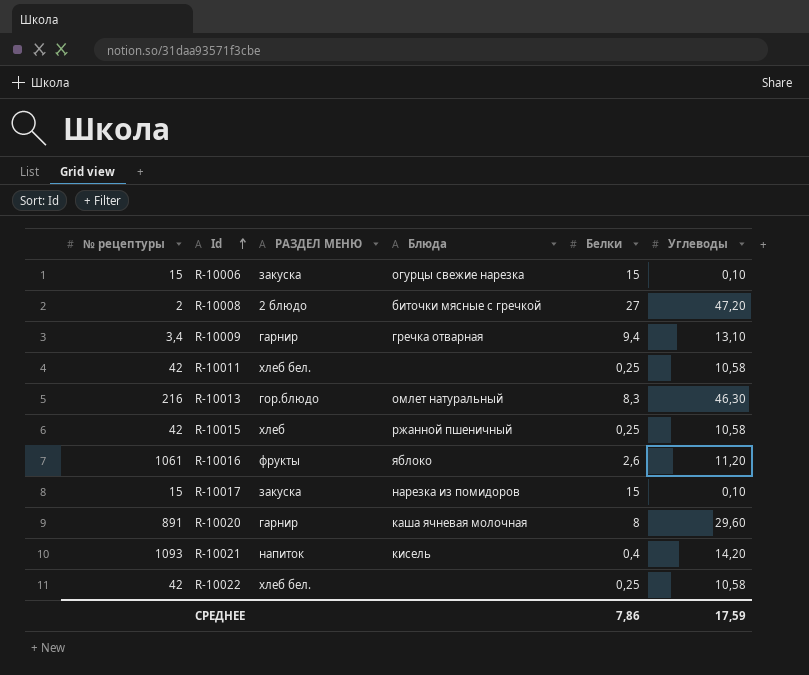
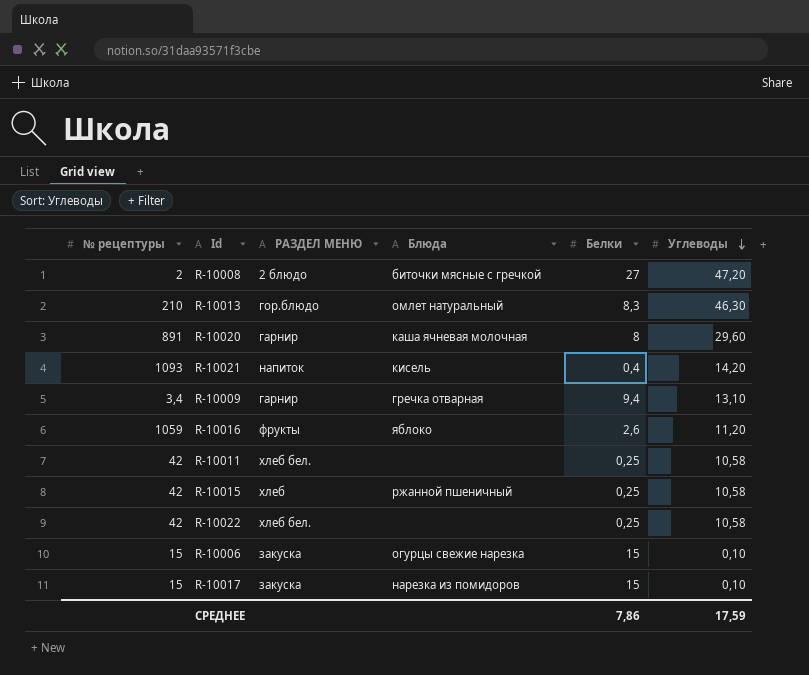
row order: Id ascending -> Углеводы descending
R-10013 | № рецептуры: 216 -> 210
R-10016 | № рецептуры: 1061 -> 1059

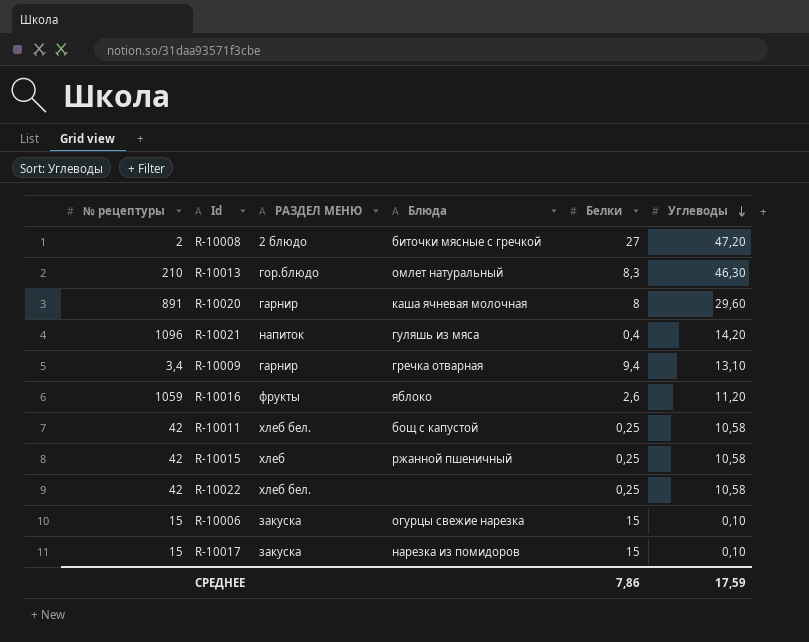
R-10021 | № рецептуры: 1093 -> 1096
R-10021 | Блюда: кисель -> гуляшь из мяса
R-10011 | Блюда: none -> бощ с капустой

